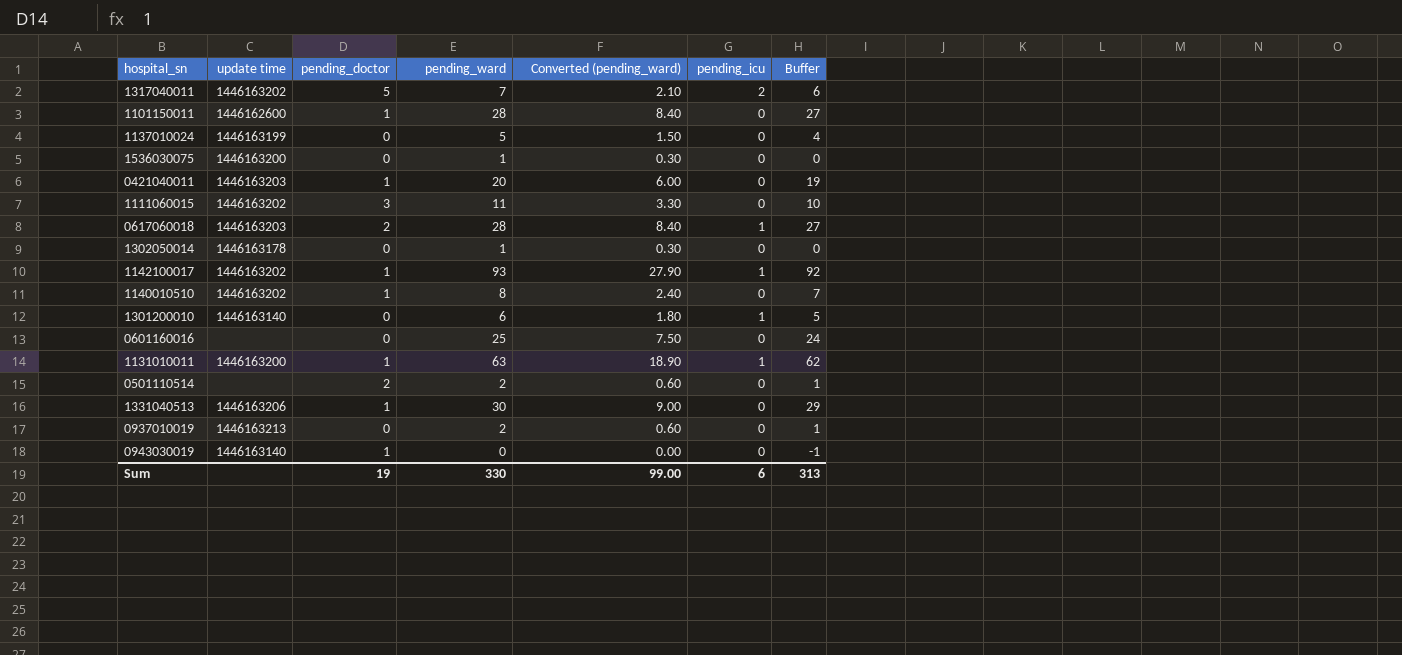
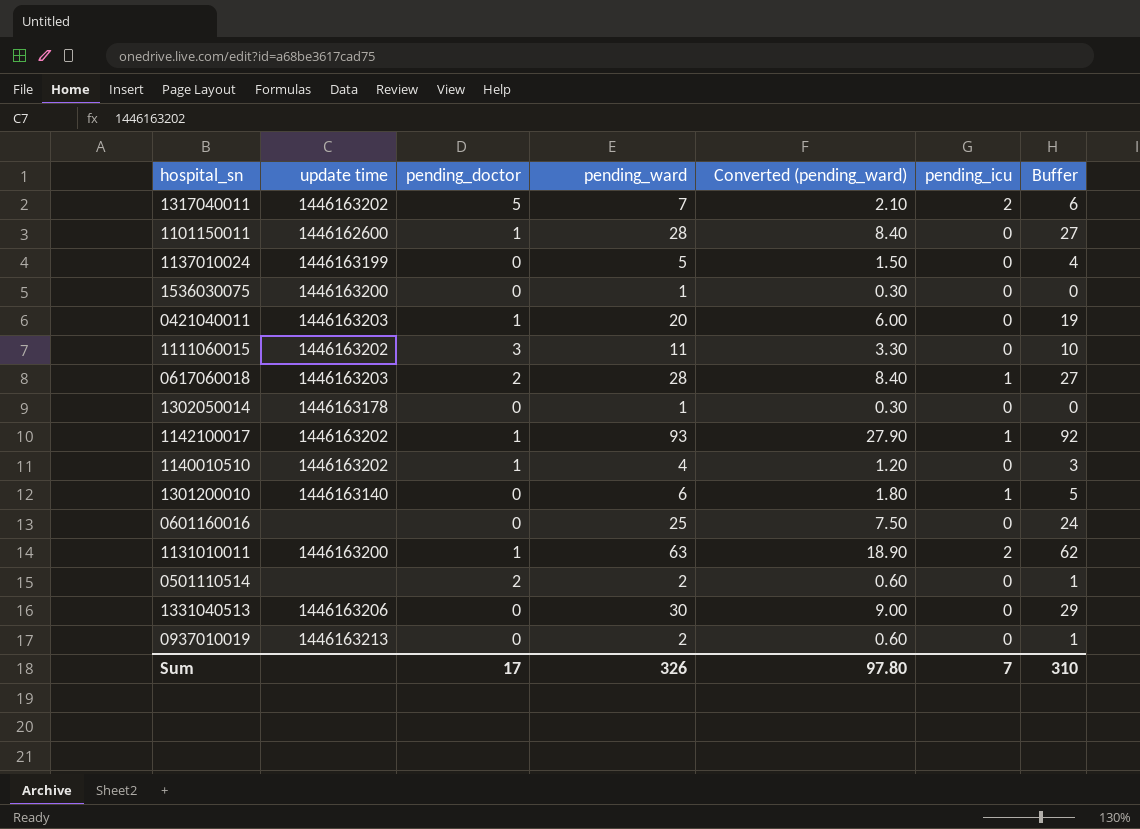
row 0943030019: 1446163140 | 1 | 0 | 0.00 | 0 | -1 -> none
1140010510 | pending_ward: 8 -> 4
1140010510 | Converted (pending_ward): 2.40 -> 1.20
1140010510 | Buffer: 7 -> 3
1131010011 | pending_icu: 1 -> 2
1331040513 | pending_doctor: 1 -> 0
Sum | pending_doctor: 19 -> 17
Sum | pending_ward: 330 -> 326
Sum | Converted (pending_ward): 99.00 -> 97.80
Sum | pending_icu: 6 -> 7
Sum | Buffer: 313 -> 310

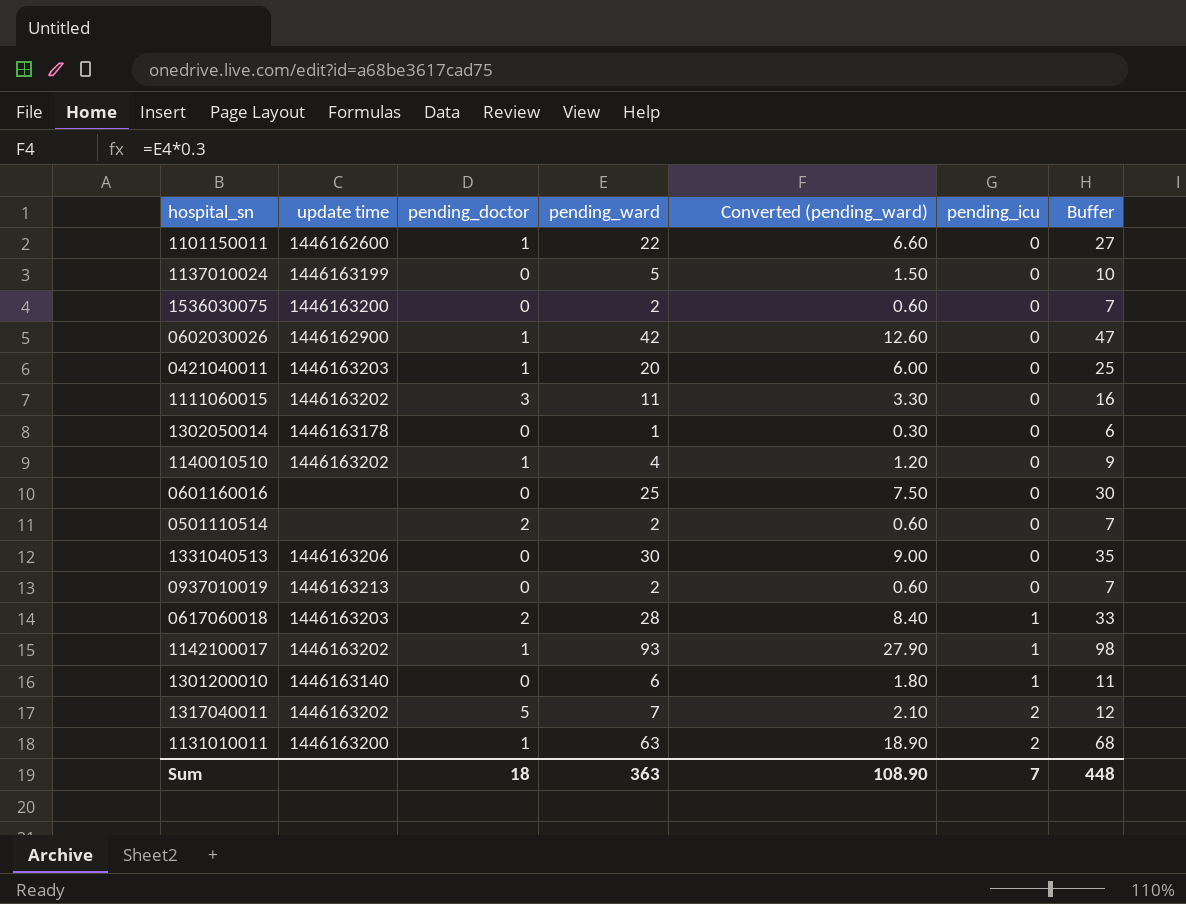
row order: none -> pending_icu ascending
column Buffer | formula: [pending_ward] - 1 -> [pending_ward] + 5
1101150011 | pending_ward: 28 -> 22
1101150011 | Converted (pending_ward): 8.40 -> 6.60
1536030075 | pending_ward: 1 -> 2
1536030075 | Converted (pending_ward): 0.30 -> 0.60
row 0602030026: none -> 1446162900 | 1 | 42 | 12.60 | 0 | 47
Sum | pending_doctor: 17 -> 18
Sum | pending_ward: 326 -> 363
Sum | Converted (pending_ward): 97.80 -> 108.90
Sum | Buffer: 310 -> 448

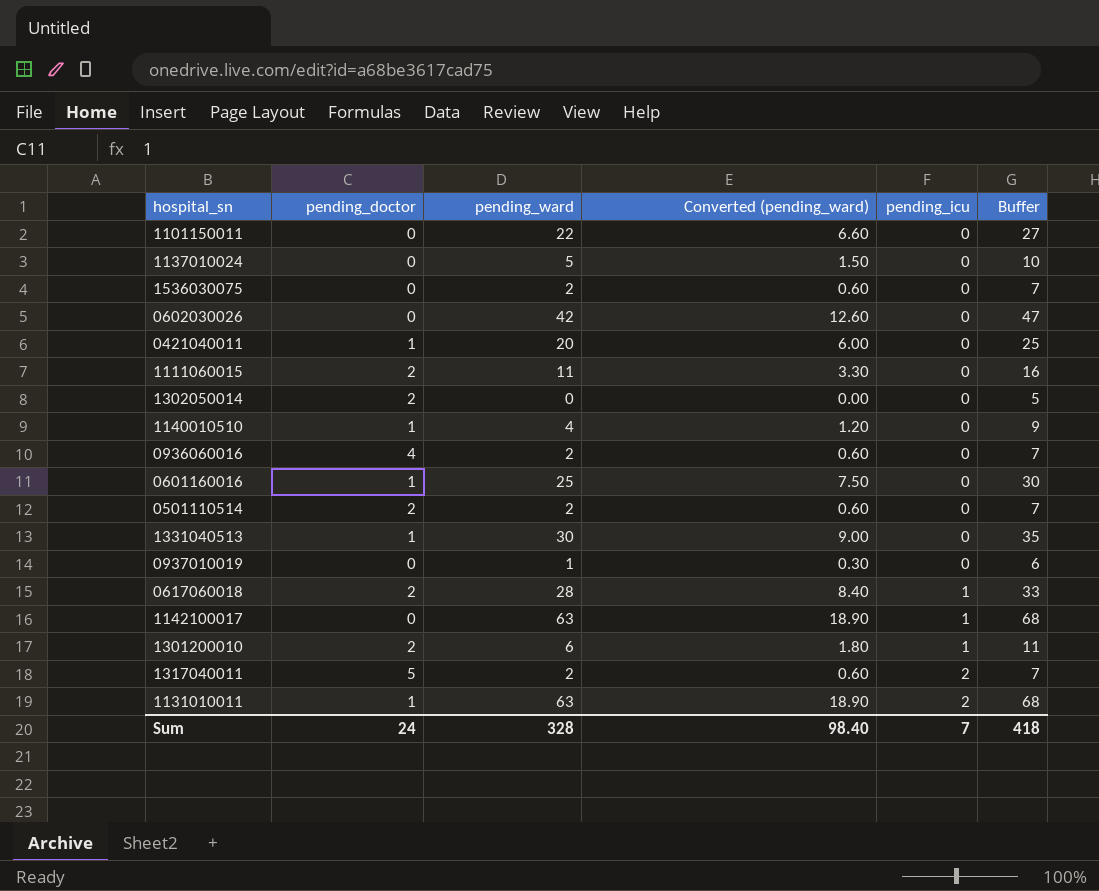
column update time | position: 2 -> none
1101150011 | pending_doctor: 1 -> 0
0602030026 | pending_doctor: 1 -> 0
1111060015 | pending_doctor: 3 -> 2
1302050014 | pending_doctor: 0 -> 2
1302050014 | pending_ward: 1 -> 0
1302050014 | Converted (pending_ward): 0.30 -> 0.00
1302050014 | Buffer: 6 -> 5
row 0936060016: none -> 4 | 2 | 0.60 | 0 | 7
0601160016 | pending_doctor: 0 -> 1
1331040513 | pending_doctor: 0 -> 1
0937010019 | pending_ward: 2 -> 1
0937010019 | Converted (pending_ward): 0.60 -> 0.30
0937010019 | Buffer: 7 -> 6
1142100017 | pending_doctor: 1 -> 0
1142100017 | pending_ward: 93 -> 63
1142100017 | Converted (pending_ward): 27.90 -> 18.90
1142100017 | Buffer: 98 -> 68
1301200010 | pending_doctor: 0 -> 2
1317040011 | pending_ward: 7 -> 2
1317040011 | Converted (pending_ward): 2.10 -> 0.60
1317040011 | Buffer: 12 -> 7
Sum | pending_doctor: 18 -> 24
Sum | pending_ward: 363 -> 328
Sum | Converted (pending_ward): 108.90 -> 98.40
Sum | Buffer: 448 -> 418

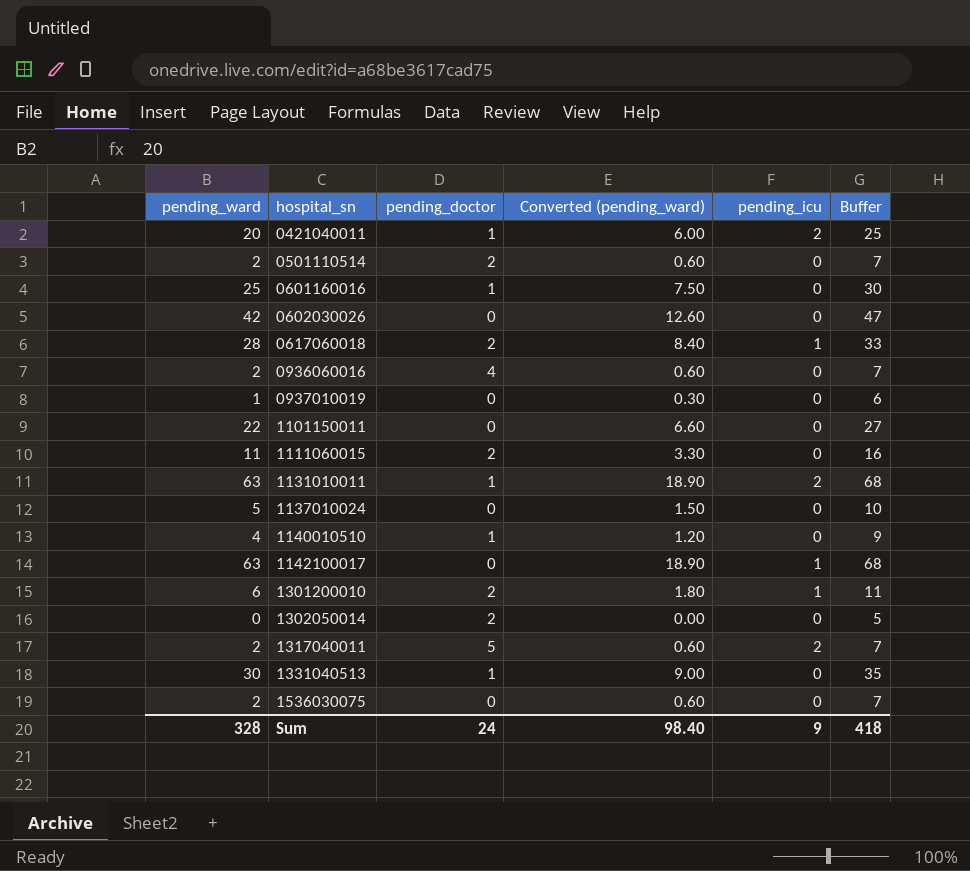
row order: pending_icu ascending -> hospital_sn ascending
column pending_ward | position: 3 -> 1
0421040011 | pending_icu: 0 -> 2
Sum | pending_icu: 7 -> 9

